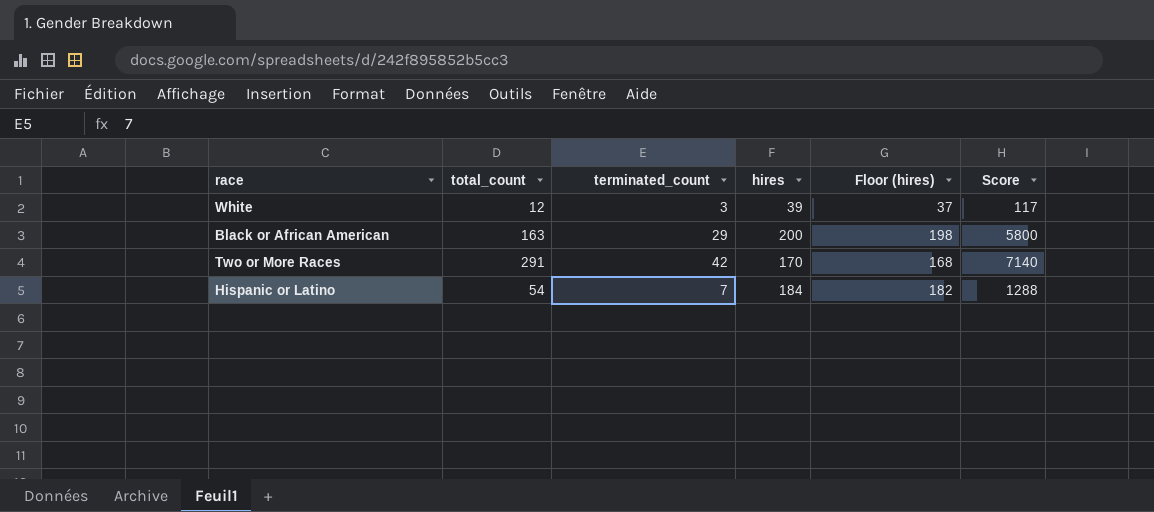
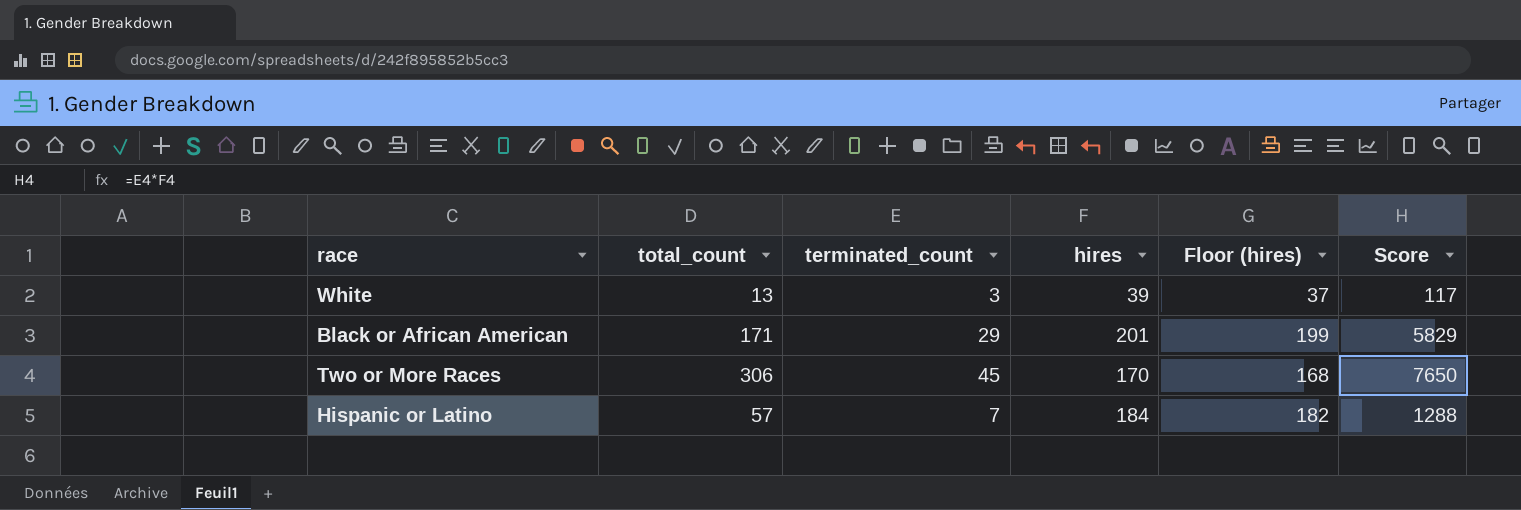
White | total_count: 12 -> 13
Black or African American | total_count: 163 -> 171
Black or African American | hires: 200 -> 201
Black or African American | Floor (hires): 198 -> 199
Black or African American | Score: 5800 -> 5829
Two or More Races | total_count: 291 -> 306
Two or More Races | terminated_count: 42 -> 45
Two or More Races | Score: 7140 -> 7650
Hispanic or Latino | total_count: 54 -> 57

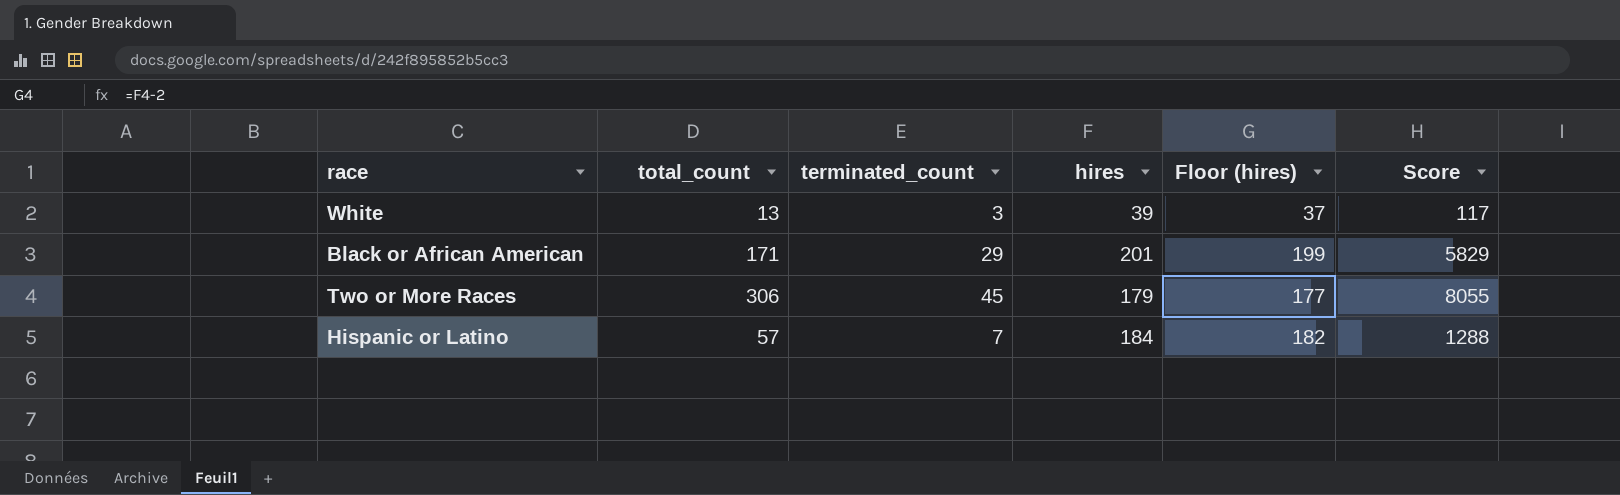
Two or More Races | hires: 170 -> 179
Two or More Races | Floor (hires): 168 -> 177
Two or More Races | Score: 7650 -> 8055

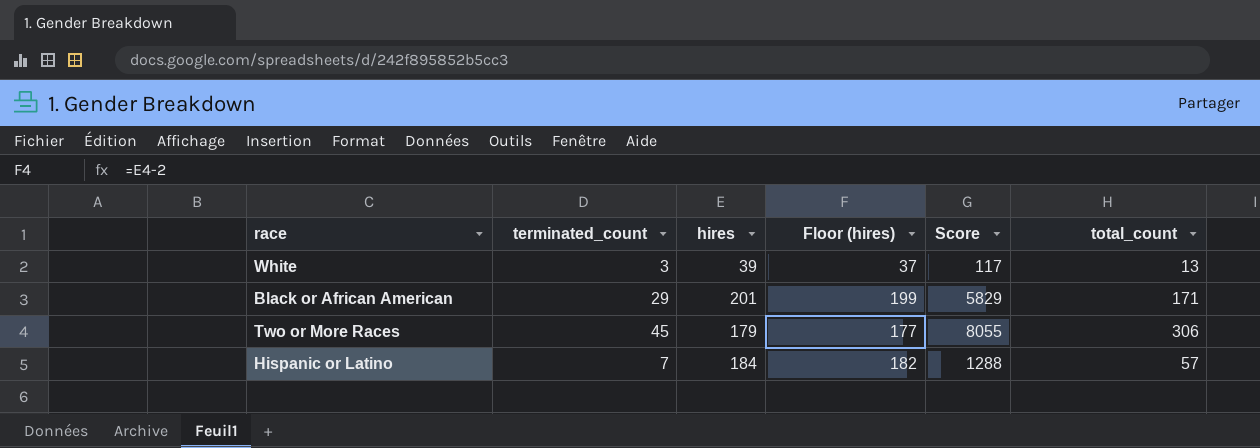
column total_count | position: 2 -> 6

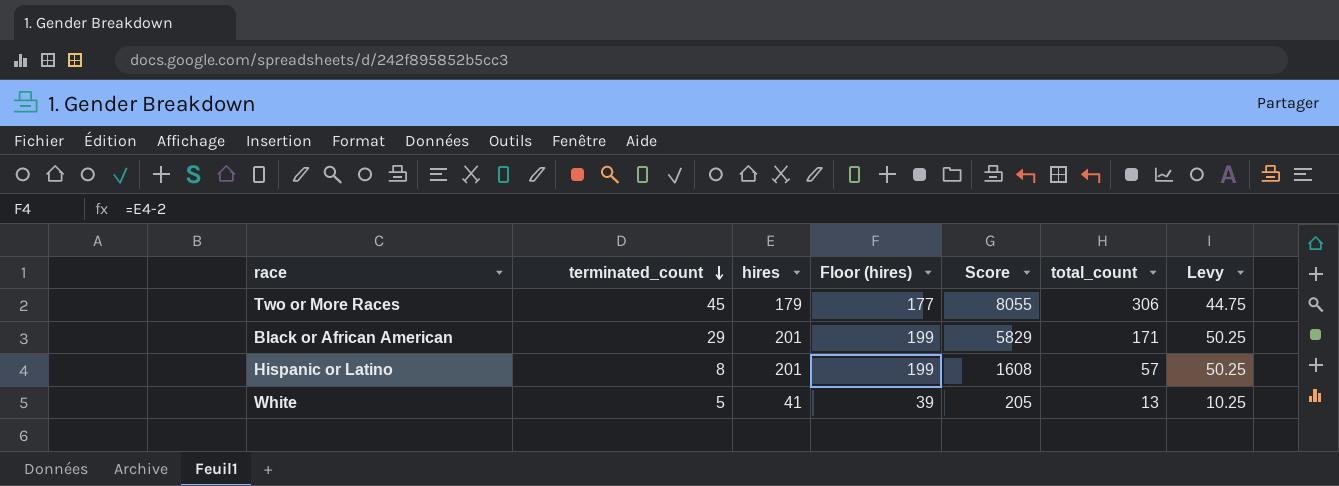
row order: none -> terminated_count descending
column Levy | formula: none -> [hires] * 0.25
Hispanic or Latino | terminated_count: 7 -> 8
Hispanic or Latino | hires: 184 -> 201
Hispanic or Latino | Floor (hires): 182 -> 199
Hispanic or Latino | Score: 1288 -> 1608
White | terminated_count: 3 -> 5
White | hires: 39 -> 41
White | Floor (hires): 37 -> 39
White | Score: 117 -> 205

